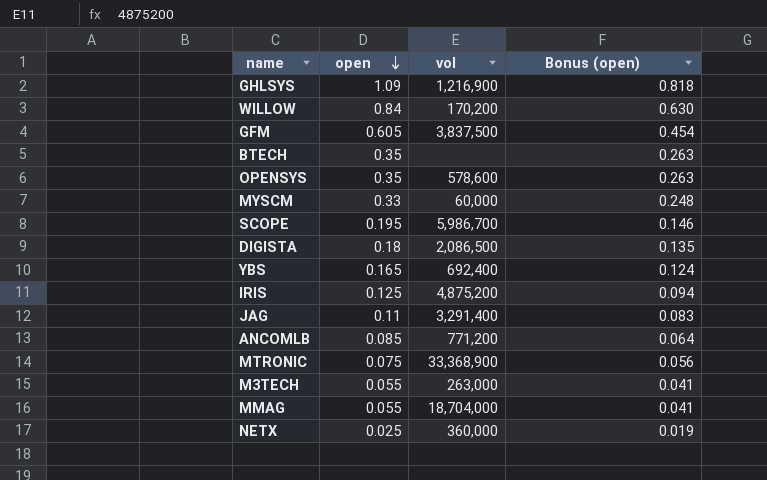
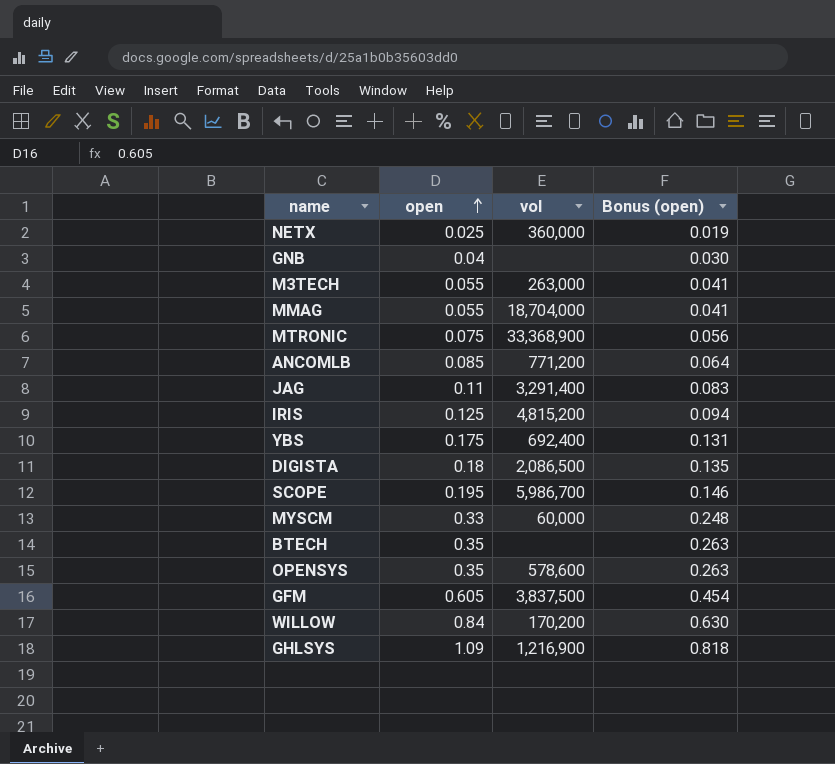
row order: open descending -> open ascending
row GNB: none -> 0.04 | none | 0.030
IRIS | vol: 4,875,200 -> 4,815,200
YBS | open: 0.165 -> 0.175
YBS | Bonus (open): 0.124 -> 0.131

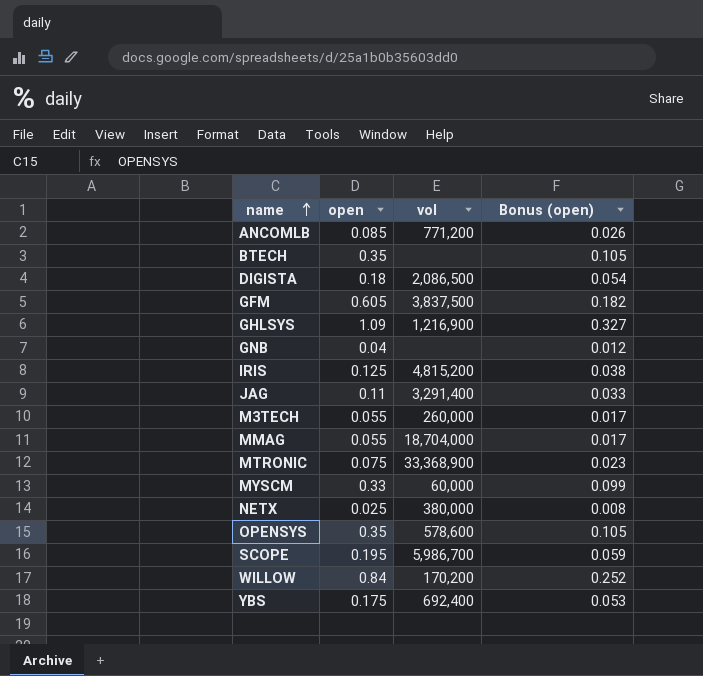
row order: open ascending -> name ascending
column Bonus (open) | formula: [open] * 0.75 -> [open] * 0.3
M3TECH | vol: 263,000 -> 260,000
NETX | vol: 360,000 -> 380,000

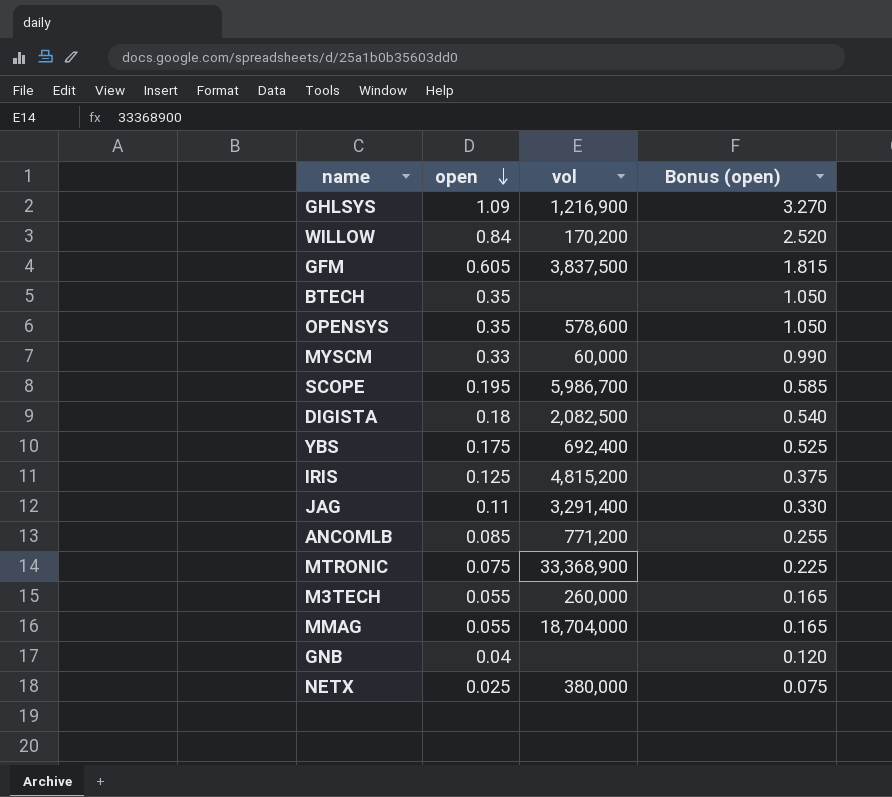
row order: name ascending -> open descending
column Bonus (open) | formula: [open] * 0.3 -> [open] * 3
DIGISTA | vol: 2,086,500 -> 2,082,500

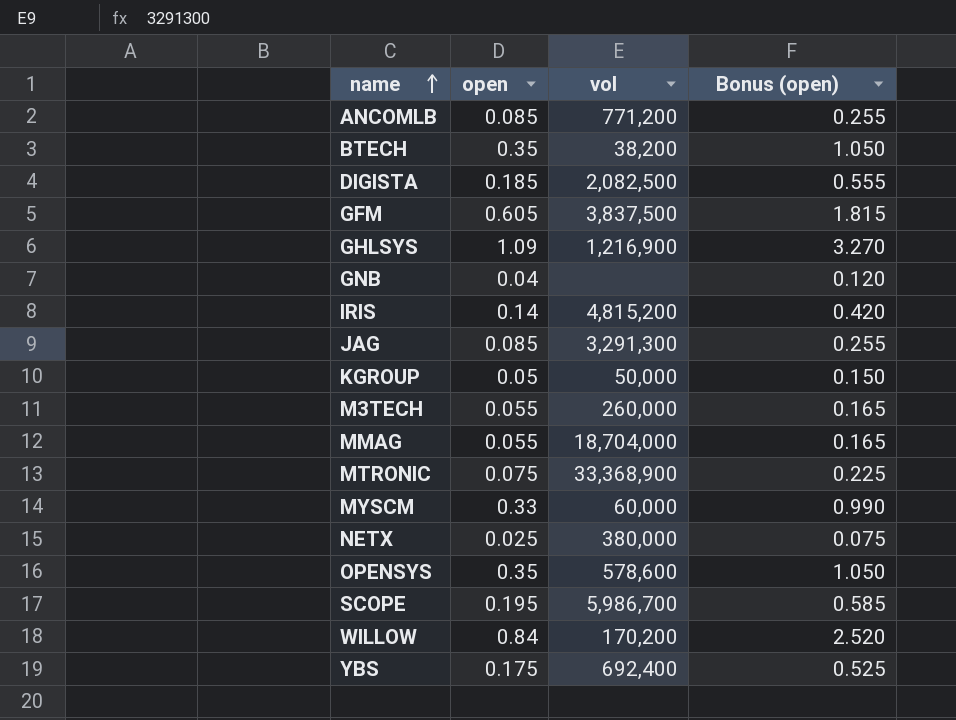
row order: open descending -> name ascending
BTECH | vol: none -> 38,200
DIGISTA | open: 0.18 -> 0.185
DIGISTA | Bonus (open): 0.540 -> 0.555
IRIS | open: 0.125 -> 0.14
IRIS | Bonus (open): 0.375 -> 0.420
JAG | open: 0.11 -> 0.085
JAG | vol: 3,291,400 -> 3,291,300
JAG | Bonus (open): 0.330 -> 0.255
row KGROUP: none -> 0.05 | 50,000 | 0.150

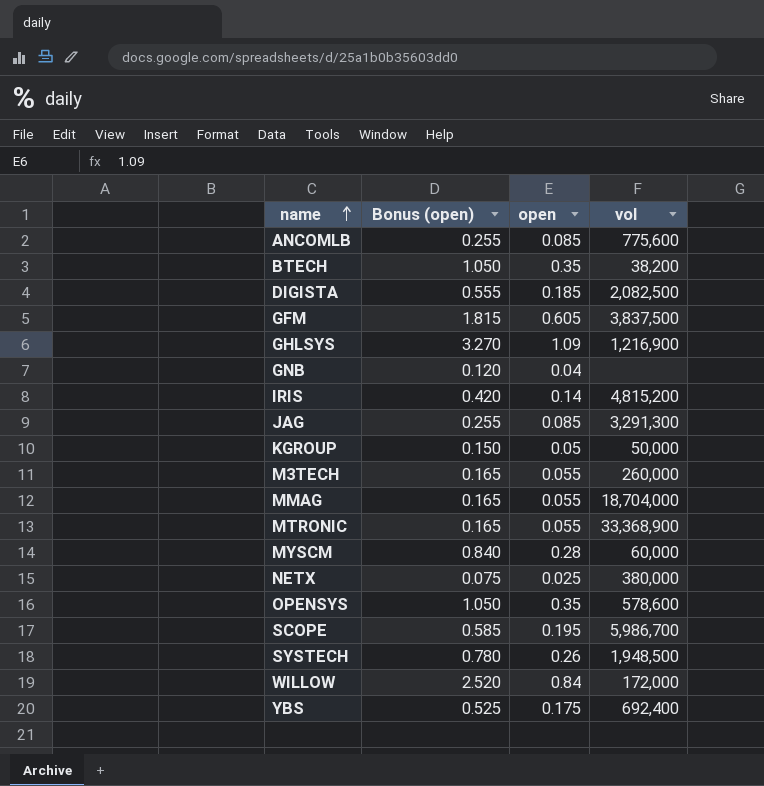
column Bonus (open) | position: 4 -> 2
ANCOMLB | vol: 771,200 -> 775,600
MTRONIC | Bonus (open): 0.225 -> 0.165
MTRONIC | open: 0.075 -> 0.055
MYSCM | Bonus (open): 0.990 -> 0.840
MYSCM | open: 0.33 -> 0.28
row SYSTECH: none -> 0.780 | 0.26 | 1,948,500
WILLOW | vol: 170,200 -> 172,000

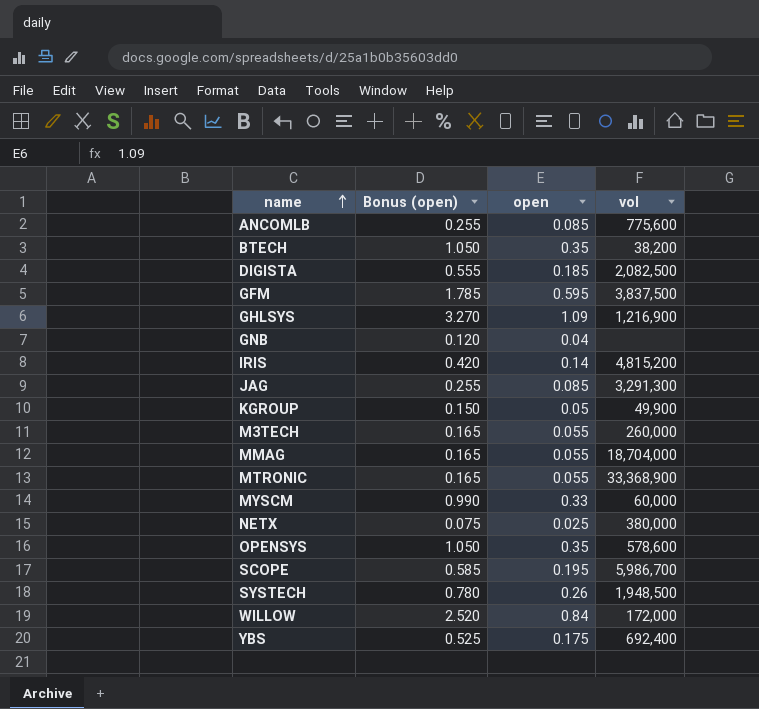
GFM | Bonus (open): 1.815 -> 1.785
GFM | open: 0.605 -> 0.595
KGROUP | vol: 50,000 -> 49,900
MYSCM | Bonus (open): 0.840 -> 0.990
MYSCM | open: 0.28 -> 0.33

